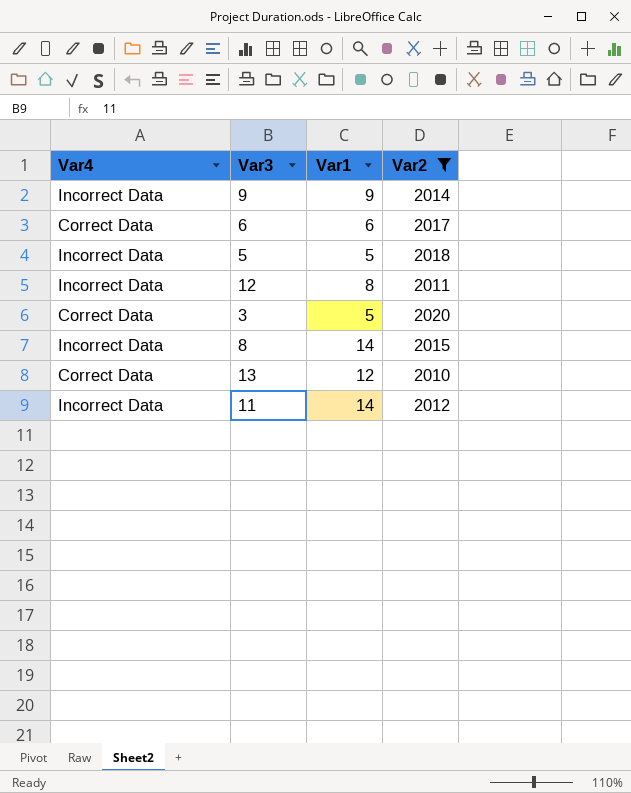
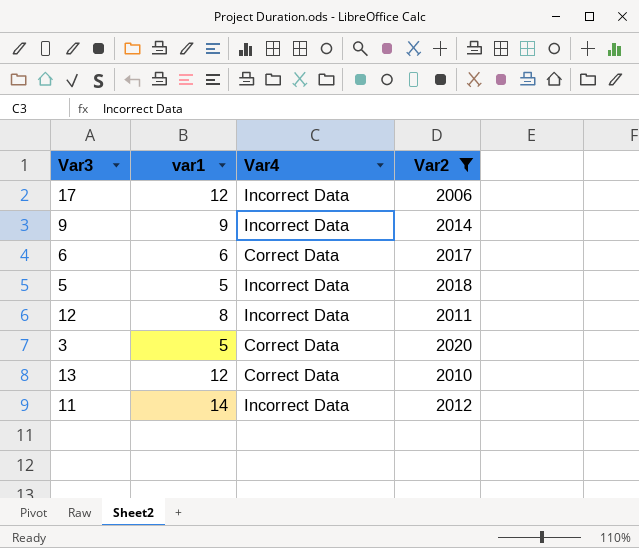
column name: Var1 -> var1
column Var4 | position: 1 -> 3
row 8: Incorrect Data | 14 | 2015 -> none
row 17: none -> 12 | Incorrect Data | 2006

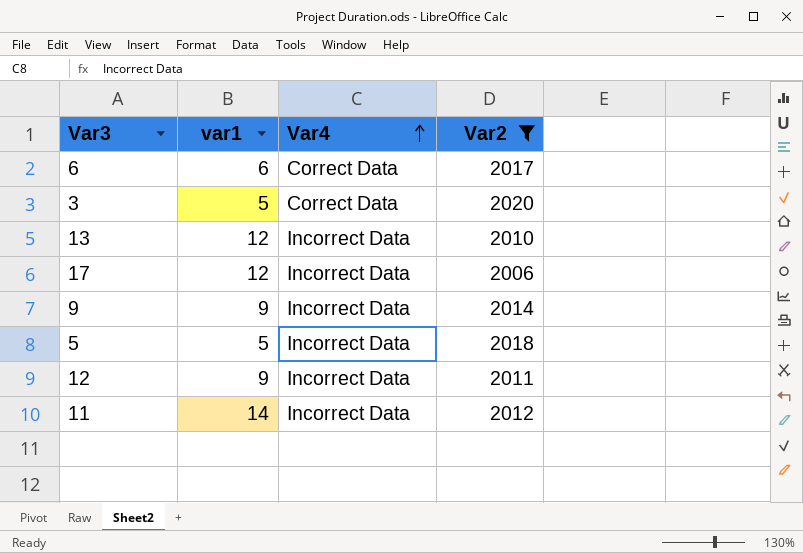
row order: none -> Var4 ascending
13 | Var4: Correct Data -> Incorrect Data
12 | var1: 8 -> 9

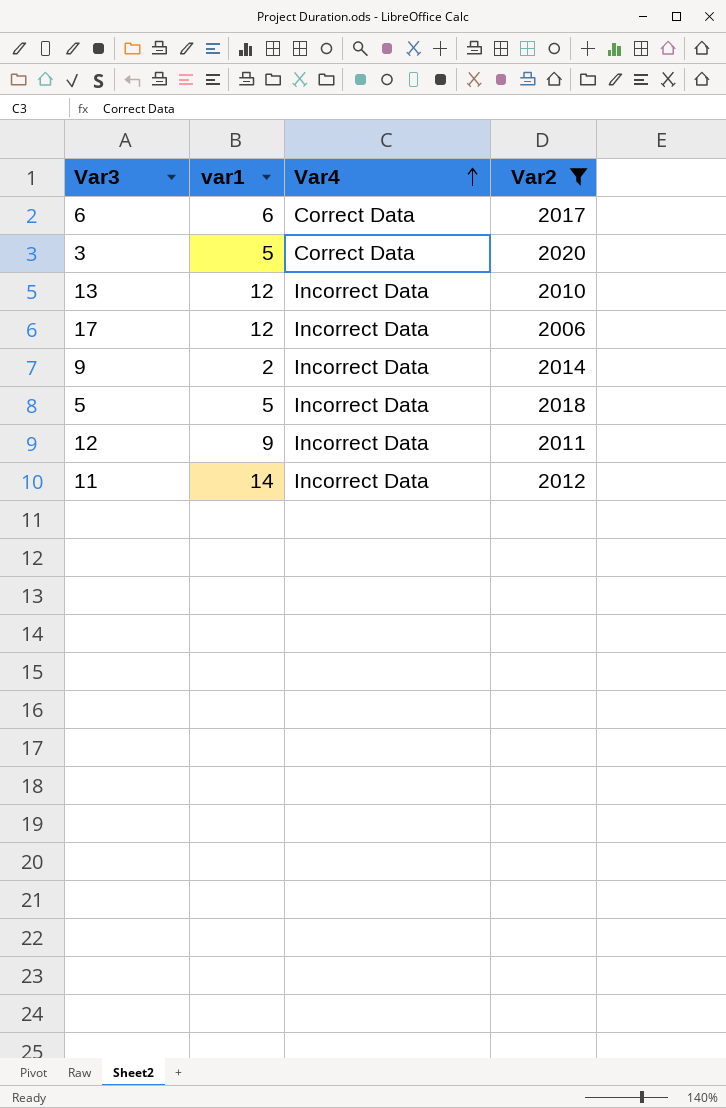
9 | var1: 9 -> 2

